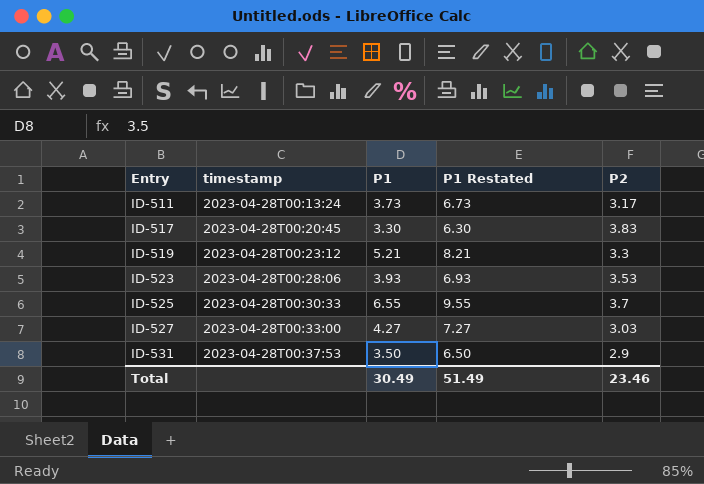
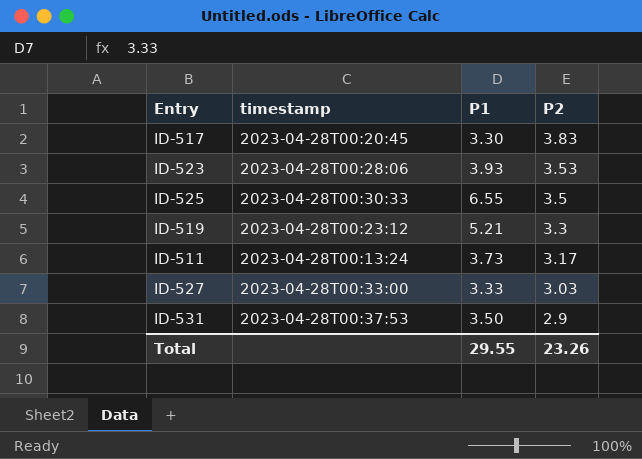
row order: Entry ascending -> P2 descending
column P1 Restated | formula: [P1] + 3 -> none
ID-525 | P2: 3.7 -> 3.5
ID-527 | P1: 4.27 -> 3.33
Total | P1: 30.49 -> 29.55
Total | P2: 23.46 -> 23.26

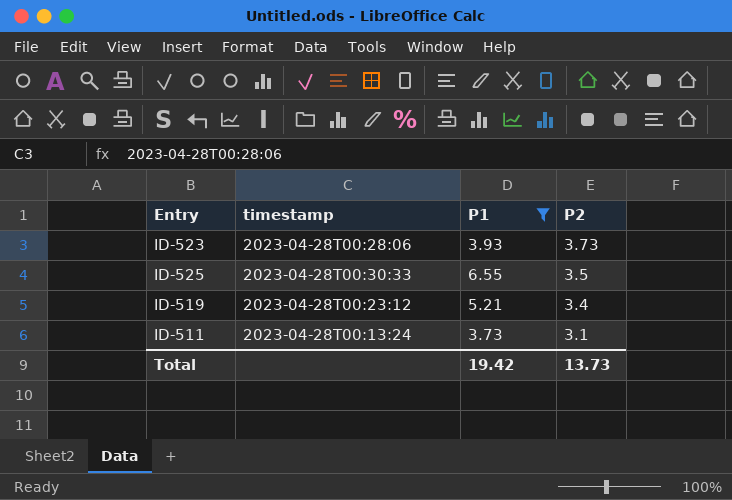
filter: none -> P1 >= 3.73
ID-523 | P2: 3.53 -> 3.73
ID-519 | P2: 3.3 -> 3.4
ID-511 | P2: 3.17 -> 3.1
Total | P1: 29.55 -> 19.42
Total | P2: 23.26 -> 13.73

